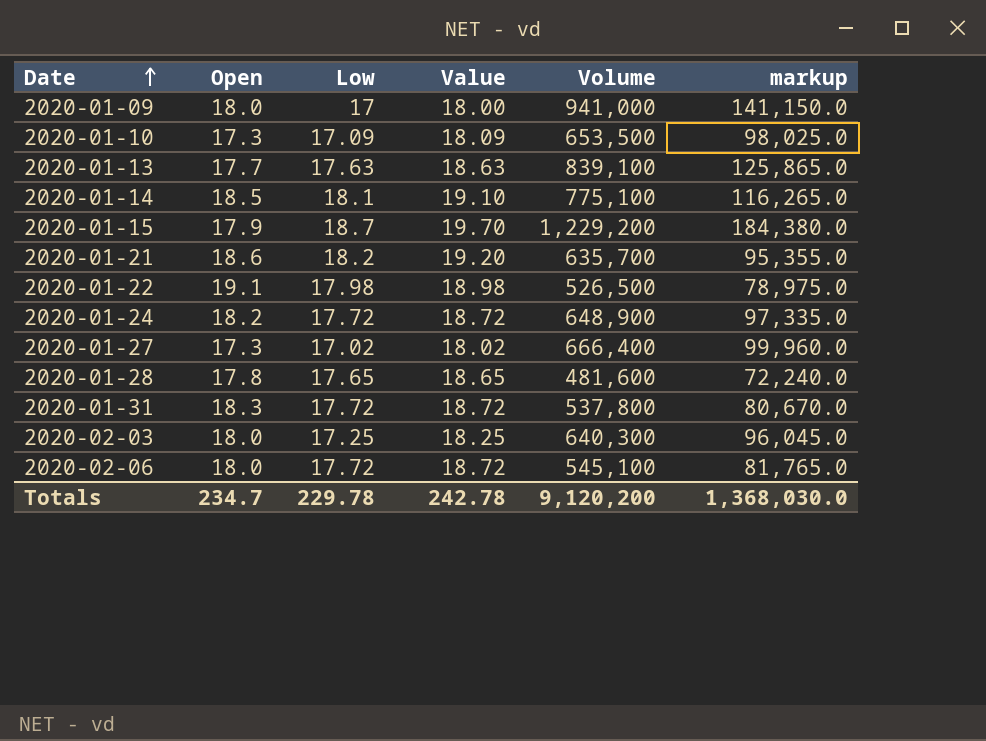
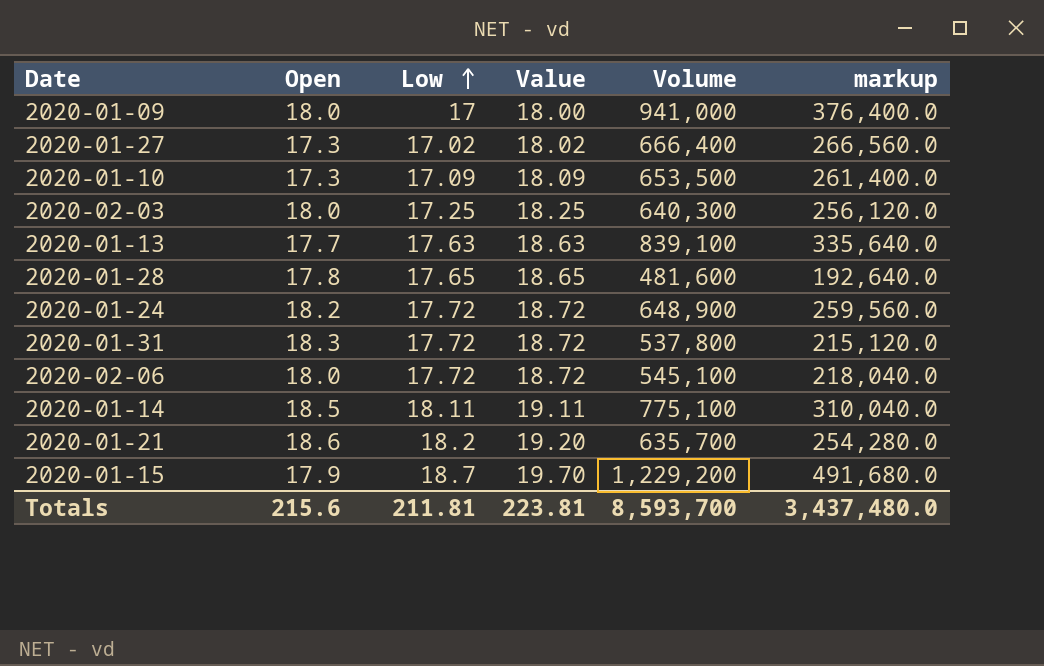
row order: Date ascending -> Low ascending
column markup | formula: [Volume] * 0.15 -> [Volume] * 0.4
row 2020-01-22: 19.1 | 17.98 | 18.98 | 526,500 | 78,975.0 -> none
2020-01-14 | Low: 18.1 -> 18.11
2020-01-14 | Value: 19.10 -> 19.11
Totals | Open: 234.7 -> 215.6
Totals | Low: 229.78 -> 211.81
Totals | Value: 242.78 -> 223.81
Totals | Volume: 9,120,200 -> 8,593,700
Totals | markup: 1,368,030.0 -> 3,437,480.0

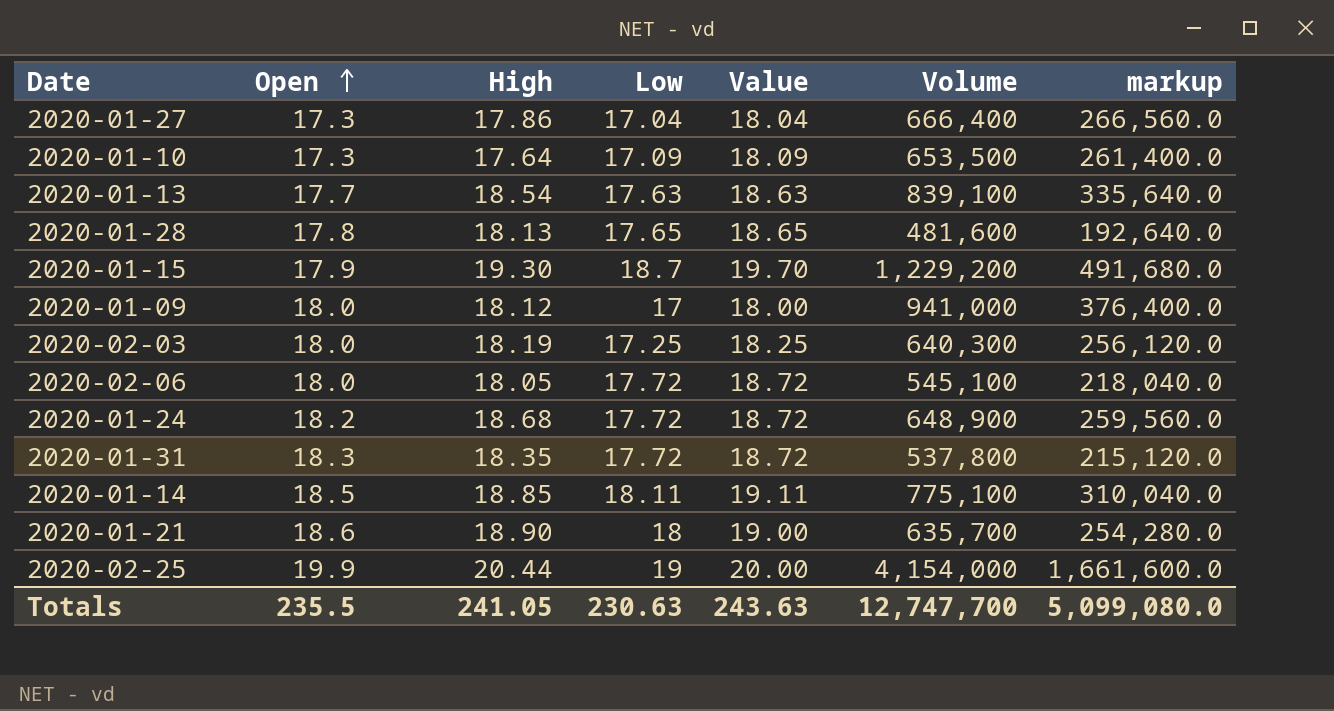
row order: Low ascending -> Open ascending
column High | position: none -> 3
2020-01-27 | Low: 17.02 -> 17.04
2020-01-27 | Value: 18.02 -> 18.04
2020-01-21 | Low: 18.2 -> 18
2020-01-21 | Value: 19.20 -> 19.00
row 2020-02-25: none -> 19.9 | 20.44 | 19 | 20.00 | 4,154,000 | 1,661,600.0
Totals | Open: 215.6 -> 235.5
Totals | Low: 211.81 -> 230.63
Totals | Value: 223.81 -> 243.63
Totals | Volume: 8,593,700 -> 12,747,700
Totals | markup: 3,437,480.0 -> 5,099,080.0

